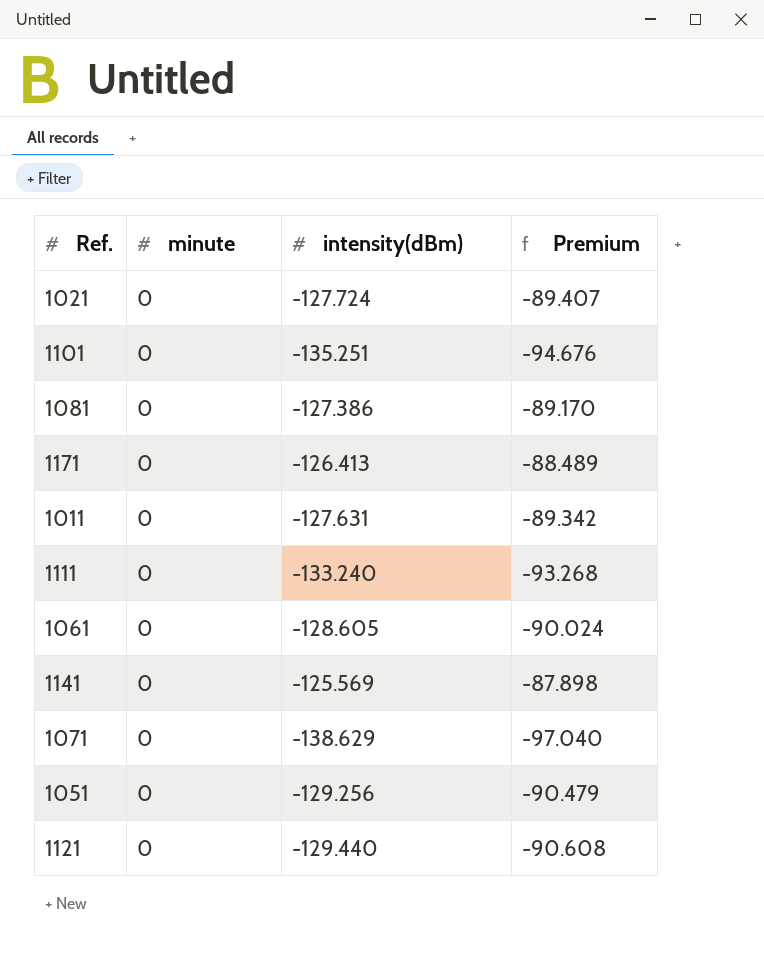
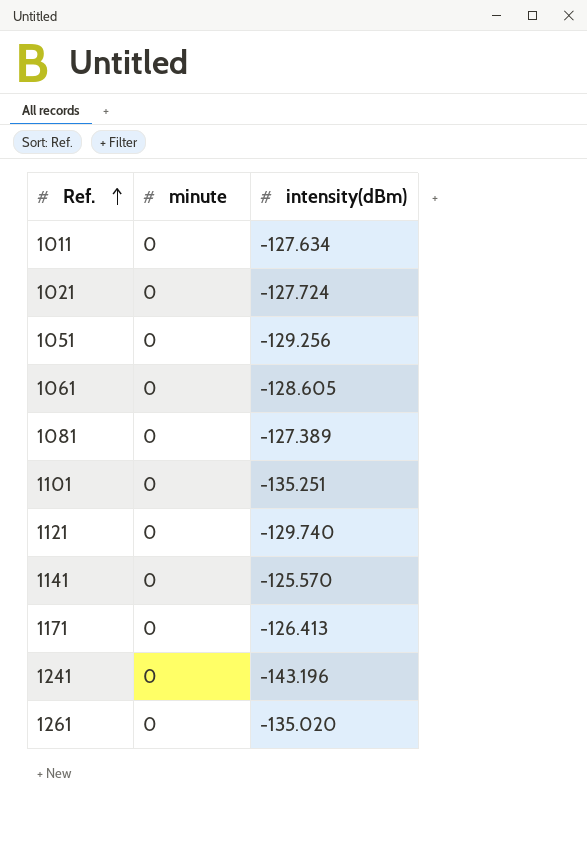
row order: none -> Ref. ascending
column Premium | formula: [intensity(dBm)] * 0.7 -> none
row 1111: 0 | -133.240 | -93.268 -> none
row 1071: 0 | -138.629 | -97.040 -> none
1011 | intensity(dBm): -127.631 -> -127.634
1081 | intensity(dBm): -127.386 -> -127.389
1121 | intensity(dBm): -129.440 -> -129.740
1141 | intensity(dBm): -125.569 -> -125.570
row 1241: none -> 0 | -143.196
row 1261: none -> 0 | -135.020

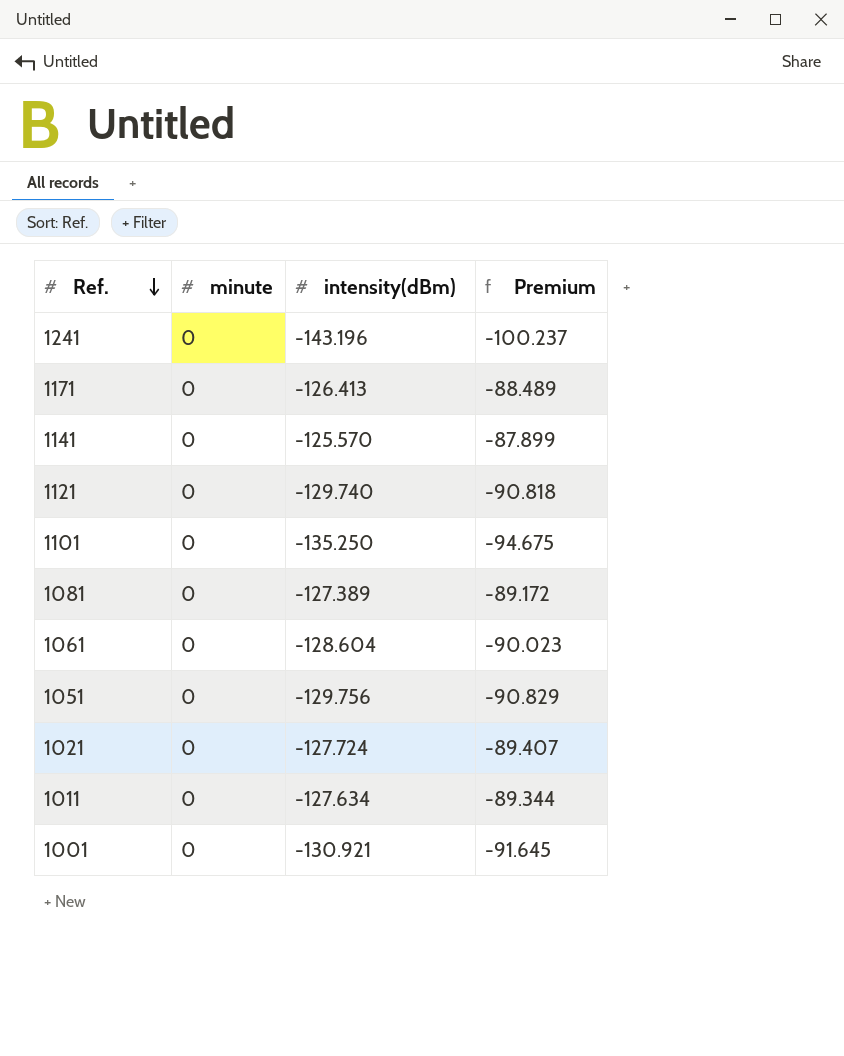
row order: Ref. ascending -> Ref. descending
column Premium | formula: none -> [intensity(dBm)] * 0.7
row 1261: 0 | -135.020 -> none
1101 | intensity(dBm): -135.251 -> -135.250
1061 | intensity(dBm): -128.605 -> -128.604
1051 | intensity(dBm): -129.256 -> -129.756
row 1001: none -> 0 | -130.921 | -91.645

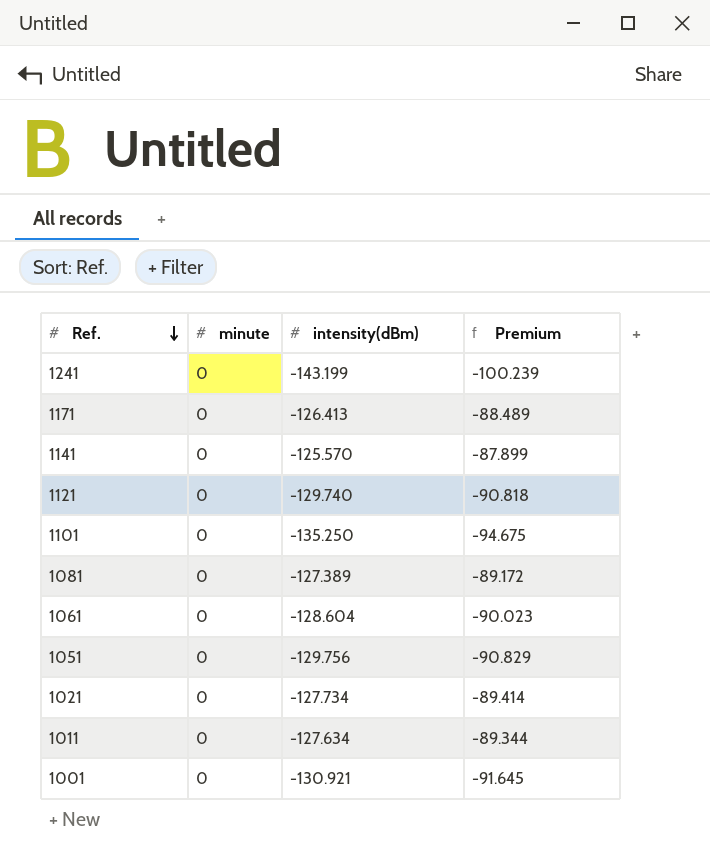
1241 | intensity(dBm): -143.196 -> -143.199
1241 | Premium: -100.237 -> -100.239
1021 | intensity(dBm): -127.724 -> -127.734
1021 | Premium: -89.407 -> -89.414

